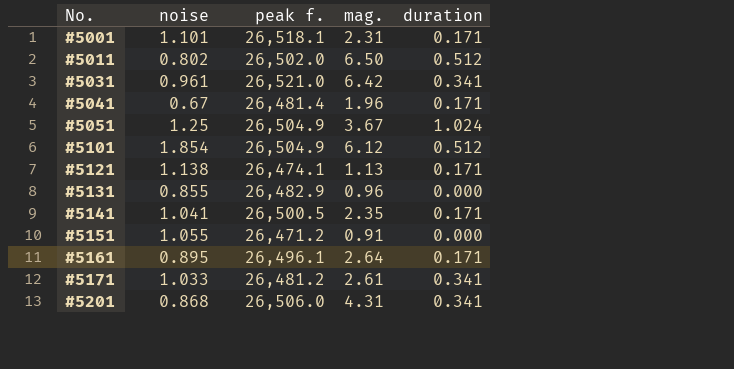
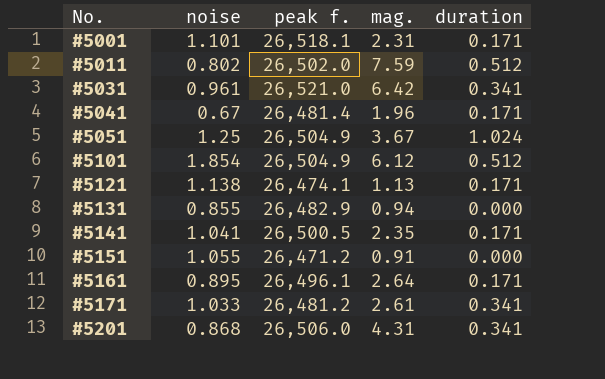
#5011 | mag.: 6.50 -> 7.59
#5131 | mag.: 0.96 -> 0.94

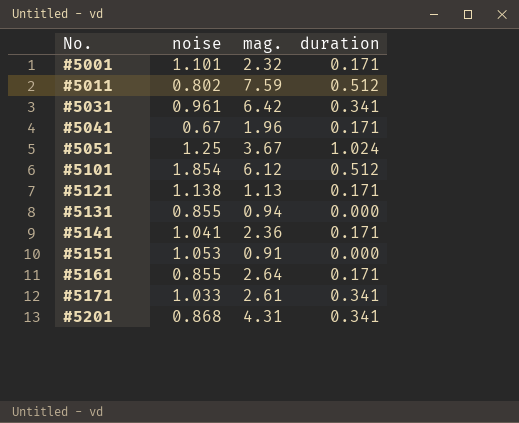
column peak f. | position: 3 -> none
#5001 | mag.: 2.31 -> 2.32
#5141 | mag.: 2.35 -> 2.36
#5151 | noise: 1.055 -> 1.053
#5161 | noise: 0.895 -> 0.855

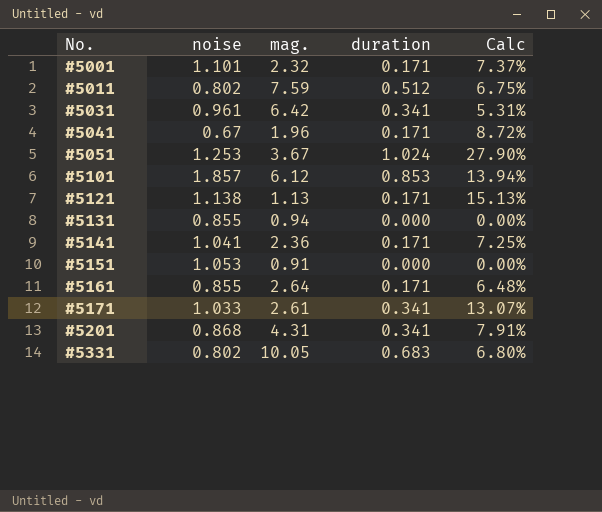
column Calc | formula: none -> [duration] / [mag.]
#5051 | noise: 1.25 -> 1.253
#5101 | noise: 1.854 -> 1.857
#5101 | duration: 0.512 -> 0.853
row #5331: none -> 0.802 | 10.05 | 0.683 | 6.80%

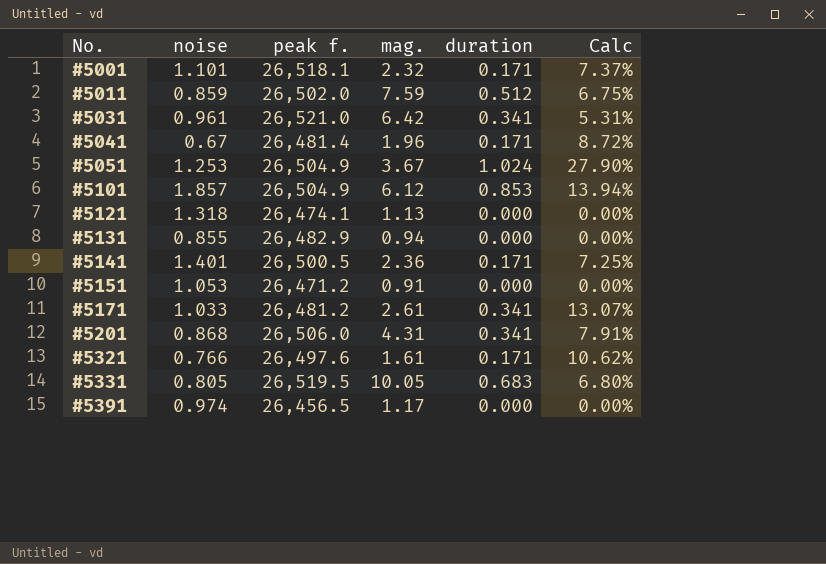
column peak f. | position: none -> 3
row #5161: 0.855 | 2.64 | 0.171 | 6.48% -> none
#5011 | noise: 0.802 -> 0.859
#5121 | noise: 1.138 -> 1.318
#5121 | duration: 0.171 -> 0.000
#5121 | Calc: 15.13% -> 0.00%
#5141 | noise: 1.041 -> 1.401
row #5321: none -> 0.766 | 26,497.6 | 1.61 | 0.171 | 10.62%
#5331 | noise: 0.802 -> 0.805
row #5391: none -> 0.974 | 26,456.5 | 1.17 | 0.000 | 0.00%

